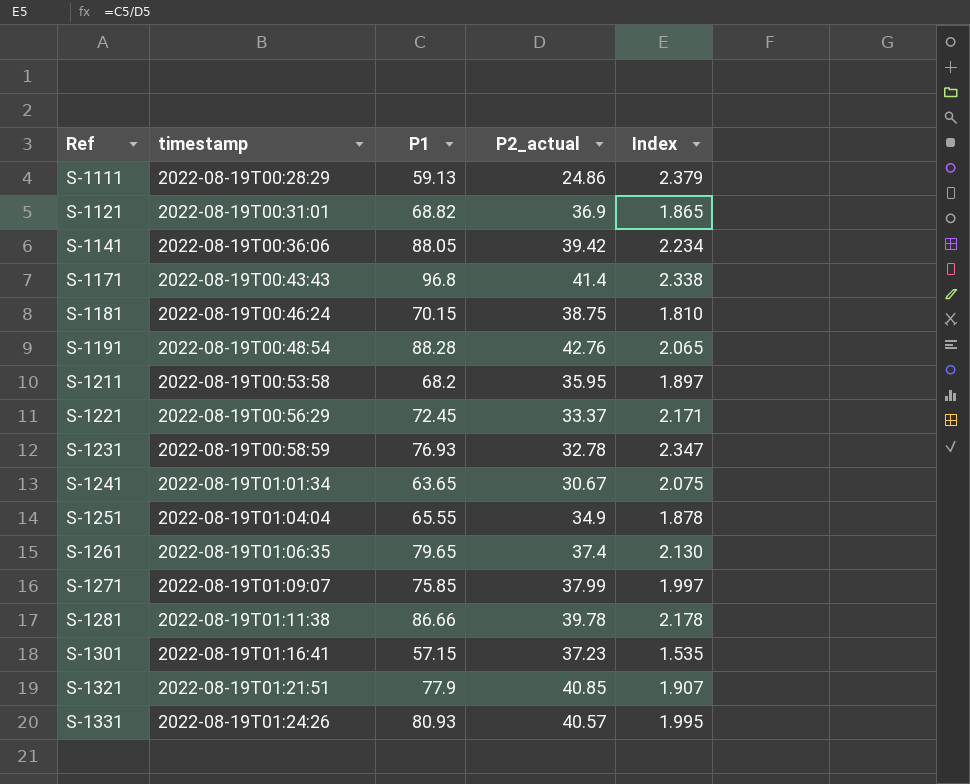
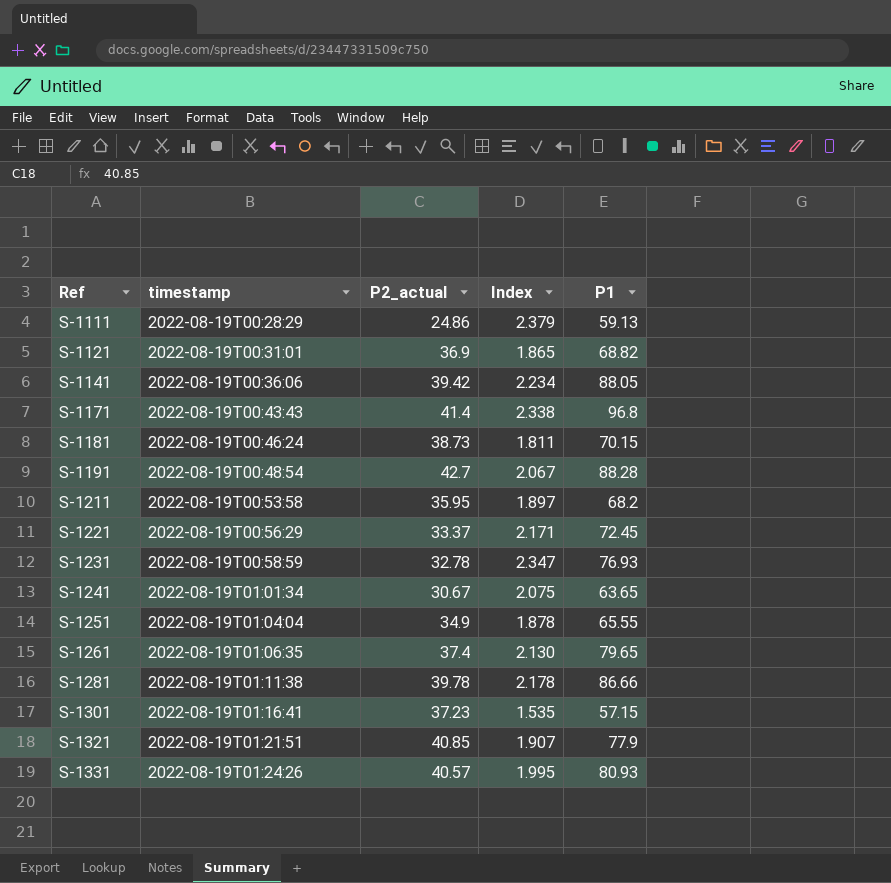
column P1 | position: 3 -> 5
row S-1271: 2022-08-19T01:09:07 | 75.85 | 37.99 | 1.997 -> none
S-1181 | P2_actual: 38.75 -> 38.73
S-1181 | Index: 1.810 -> 1.811
S-1191 | P2_actual: 42.76 -> 42.7
S-1191 | Index: 2.065 -> 2.067

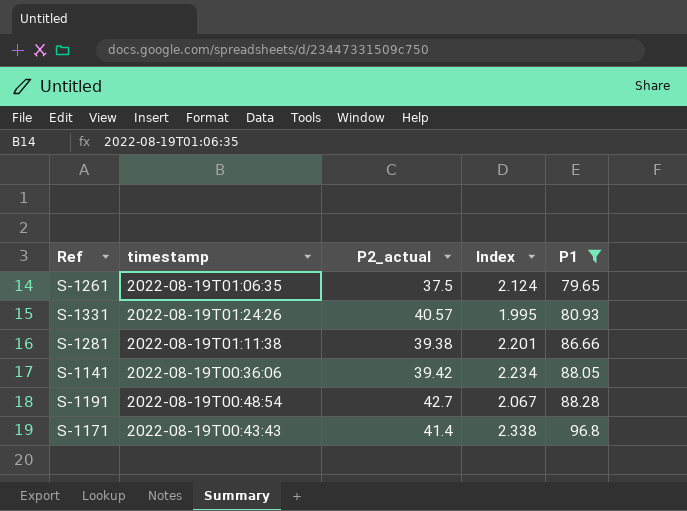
filter: none -> P1 >= 79.65
row order: Ref ascending -> P1 ascending
S-1261 | P2_actual: 37.4 -> 37.5
S-1261 | Index: 2.130 -> 2.124
S-1281 | P2_actual: 39.78 -> 39.38
S-1281 | Index: 2.178 -> 2.201

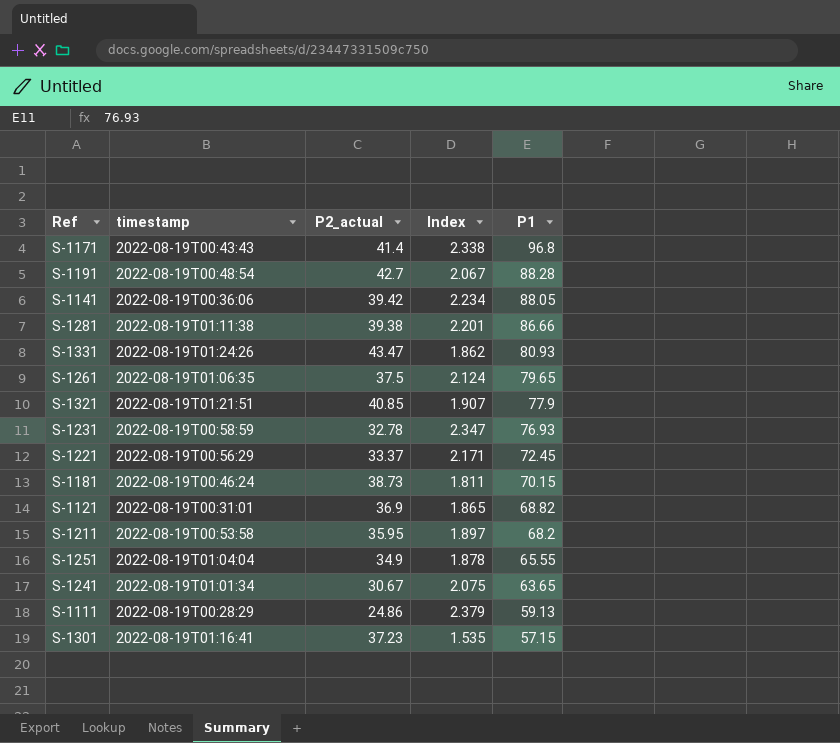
filter: P1 >= 79.65 -> none
row order: P1 ascending -> P1 descending
S-1331 | P2_actual: 40.57 -> 43.47
S-1331 | Index: 1.995 -> 1.862

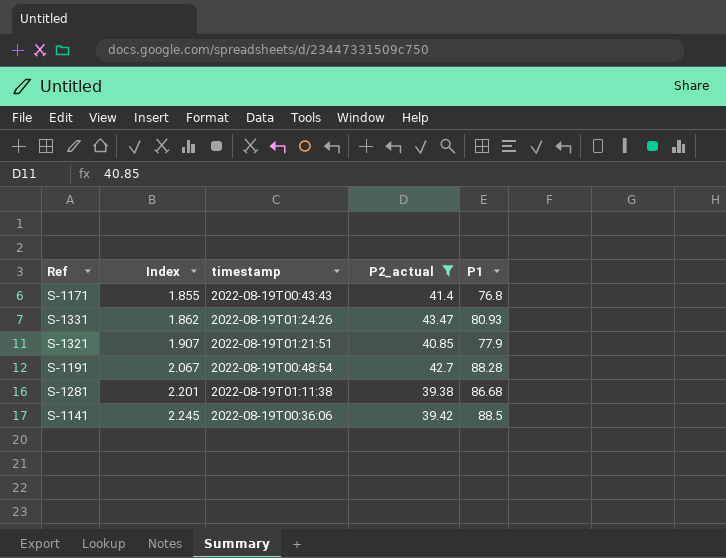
filter: none -> P2_actual >= 39.38
row order: P1 descending -> Index ascending
column Index | position: 4 -> 2
S-1171 | Index: 2.338 -> 1.855
S-1171 | P1: 96.8 -> 76.8
S-1281 | P1: 86.66 -> 86.68
S-1141 | Index: 2.234 -> 2.245
S-1141 | P1: 88.05 -> 88.5

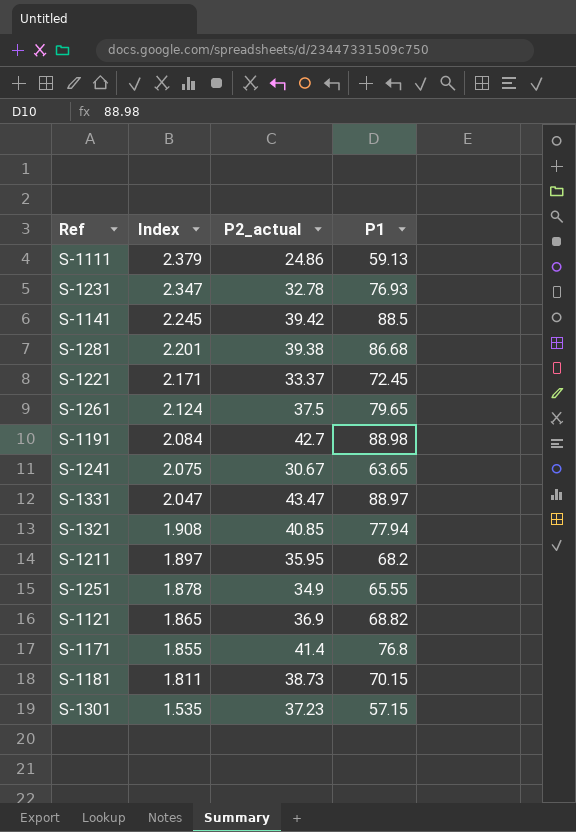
filter: P2_actual >= 39.38 -> none
row order: Index ascending -> Index descending
column timestamp | position: 3 -> none
S-1191 | Index: 2.067 -> 2.084
S-1191 | P1: 88.28 -> 88.98
S-1331 | Index: 1.862 -> 2.047
S-1331 | P1: 80.93 -> 88.97
S-1321 | Index: 1.907 -> 1.908
S-1321 | P1: 77.9 -> 77.94

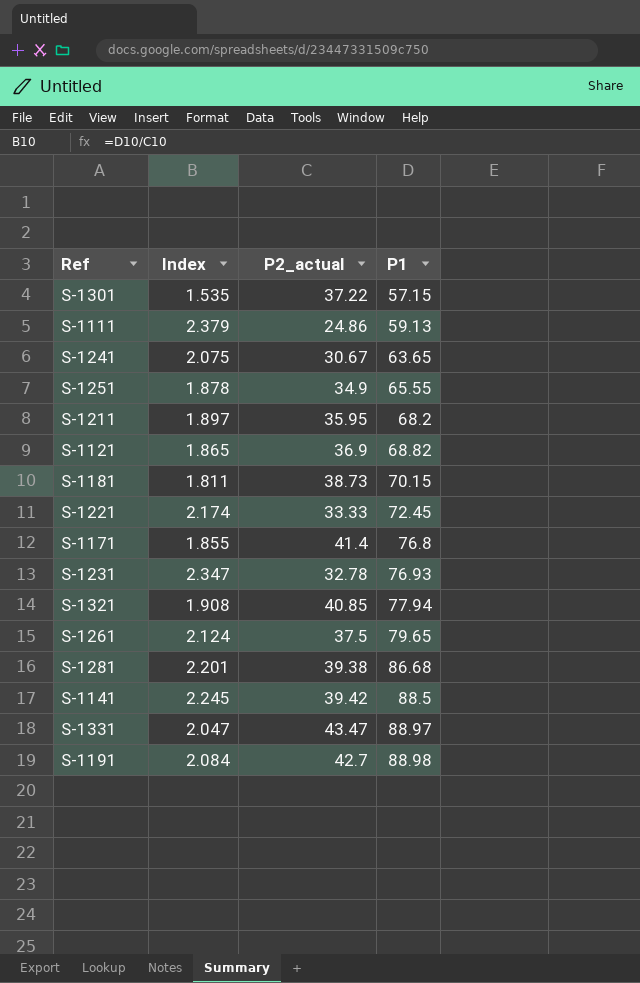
row order: Index descending -> P1 ascending
S-1301 | P2_actual: 37.23 -> 37.22
S-1221 | Index: 2.171 -> 2.174
S-1221 | P2_actual: 33.37 -> 33.33

